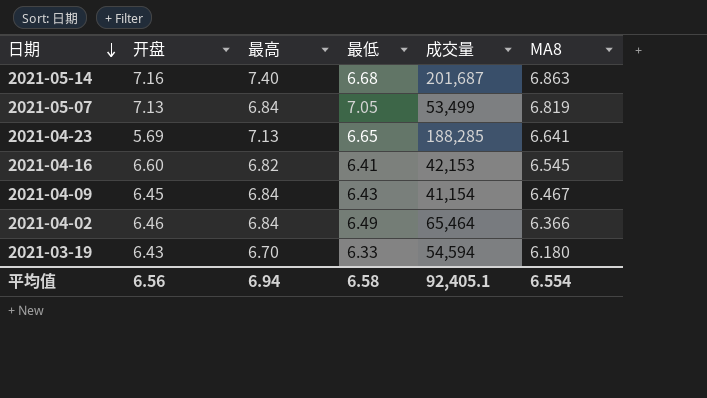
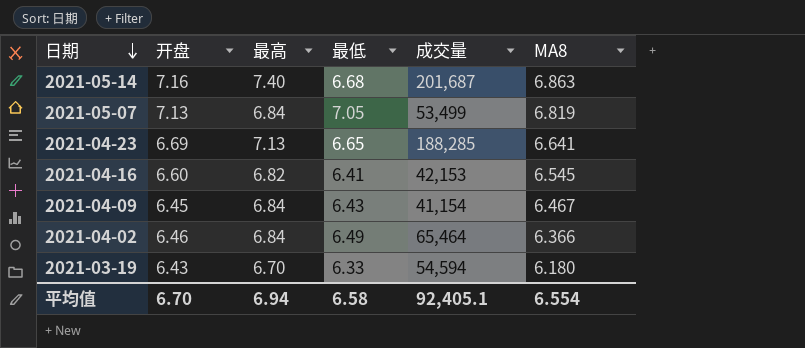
2021-04-23 | 开盘: 5.69 -> 6.69
平均值 | 开盘: 6.56 -> 6.70

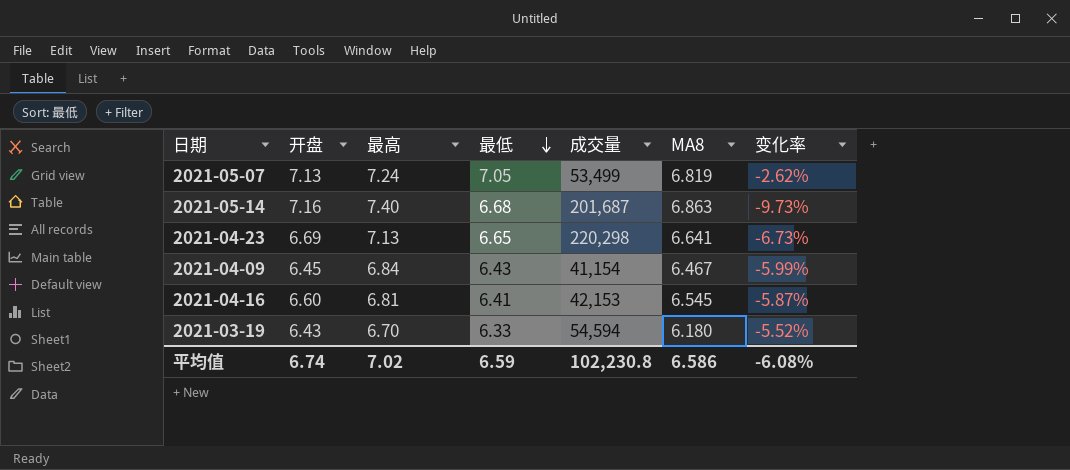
row order: 日期 descending -> 最低 descending
column 变化率 | formula: none -> ([最低] - [最高]) / [最高]
row 2021-04-02: 6.46 | 6.84 | 6.49 | 65,464 | 6.366 -> none
2021-05-07 | 最高: 6.84 -> 7.24
2021-04-23 | 成交量: 188,285 -> 220,298
2021-04-16 | 最高: 6.82 -> 6.81
平均值 | 开盘: 6.70 -> 6.74
平均值 | 最高: 6.94 -> 7.02
平均值 | 最低: 6.58 -> 6.59
平均值 | 成交量: 92,405.1 -> 102,230.8
平均值 | MA8: 6.554 -> 6.586

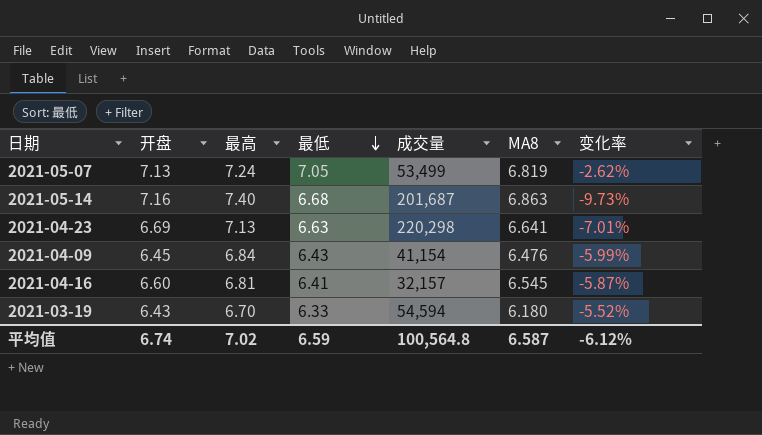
2021-04-23 | 最低: 6.65 -> 6.63
2021-04-23 | 变化率: -6.73% -> -7.01%
2021-04-09 | MA8: 6.467 -> 6.476
2021-04-16 | 成交量: 42,153 -> 32,157
平均值 | 成交量: 102,230.8 -> 100,564.8
平均值 | MA8: 6.586 -> 6.587
平均值 | 变化率: -6.08% -> -6.12%

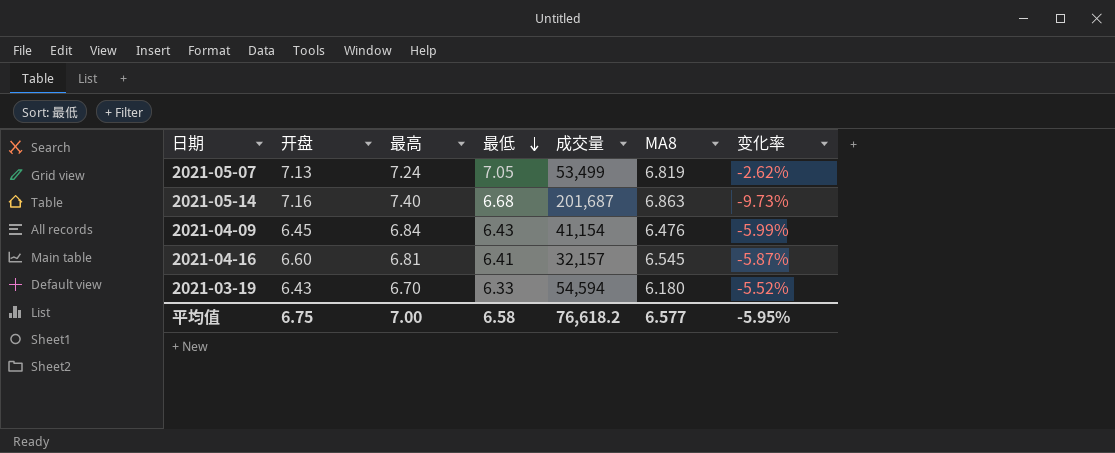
row 2021-04-23: 6.69 | 7.13 | 6.63 | 220,298 | 6.641 | -7.01% -> none
平均值 | 开盘: 6.74 -> 6.75
平均值 | 最高: 7.02 -> 7.00
平均值 | 最低: 6.59 -> 6.58
平均值 | 成交量: 100,564.8 -> 76,618.2
平均值 | MA8: 6.587 -> 6.577
平均值 | 变化率: -6.12% -> -5.95%

